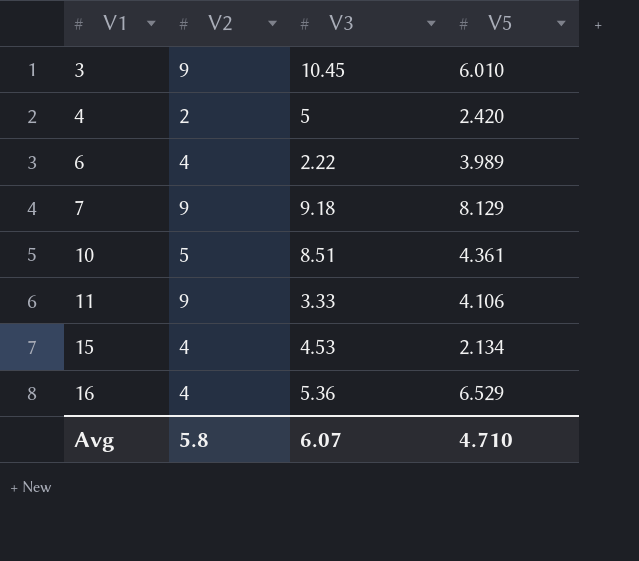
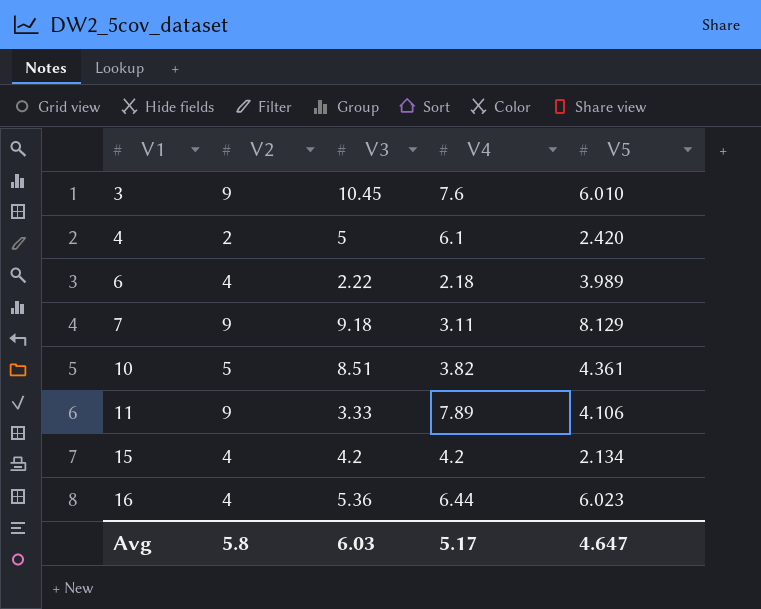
column V4 | position: none -> 4
15 | V3: 4.53 -> 4.2
16 | V5: 6.529 -> 6.023
Avg | V3: 6.07 -> 6.03
Avg | V5: 4.710 -> 4.647

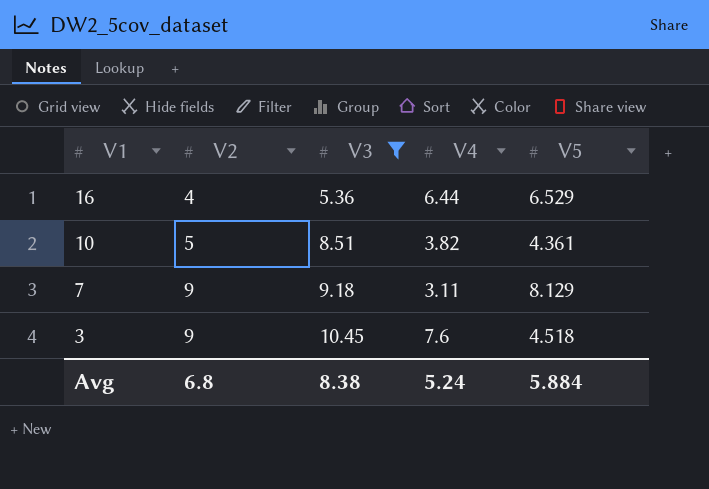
filter: none -> V3 >= 5.36
row order: V1 ascending -> V1 descending
16 | V5: 6.023 -> 6.529
3 | V5: 6.010 -> 4.518
Avg | V2: 5.8 -> 6.8
Avg | V3: 6.03 -> 8.38
Avg | V4: 5.17 -> 5.24
Avg | V5: 4.647 -> 5.884

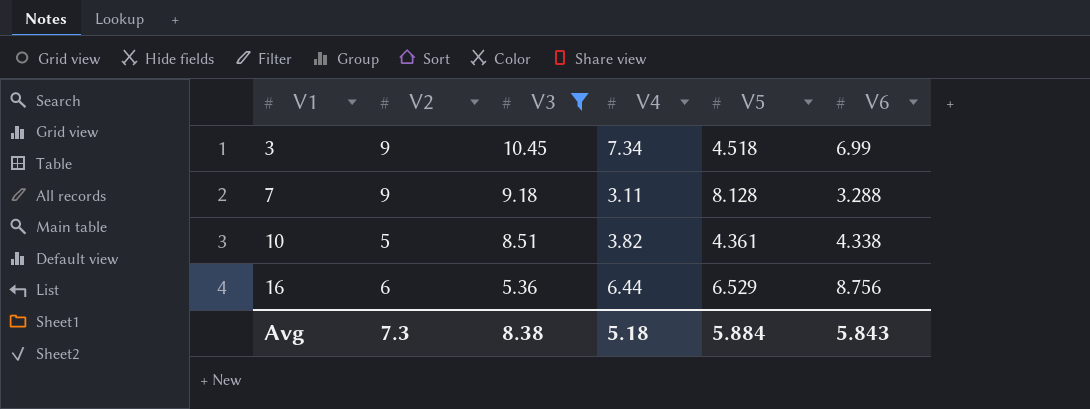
row order: V1 descending -> V1 ascending
column V6 | position: none -> 6
3 | V4: 7.6 -> 7.34
7 | V5: 8.129 -> 8.128
16 | V2: 4 -> 6
Avg | V2: 6.8 -> 7.3
Avg | V4: 5.24 -> 5.18

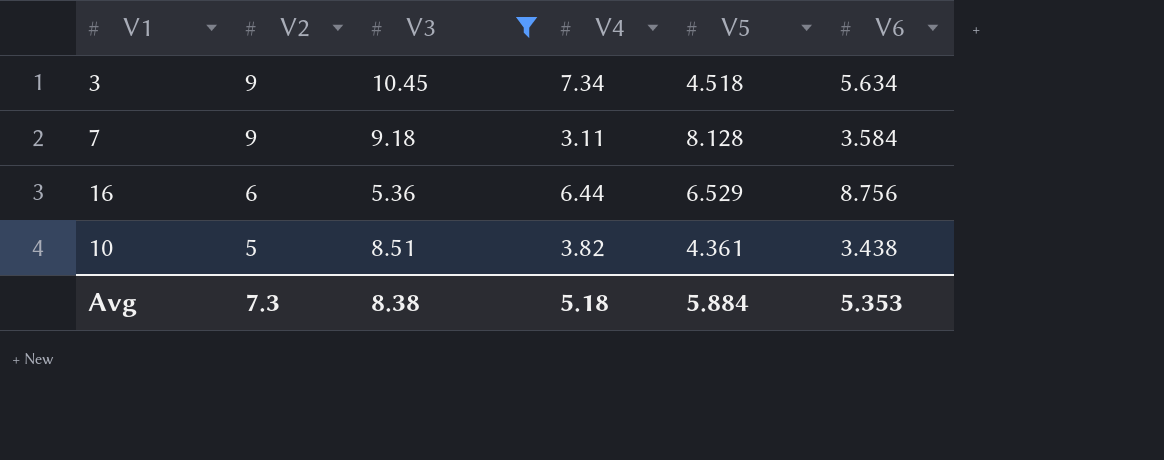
row order: V1 ascending -> V2 descending
3 | V6: 6.99 -> 5.634
7 | V6: 3.288 -> 3.584
10 | V6: 4.338 -> 3.438
Avg | V6: 5.843 -> 5.353

